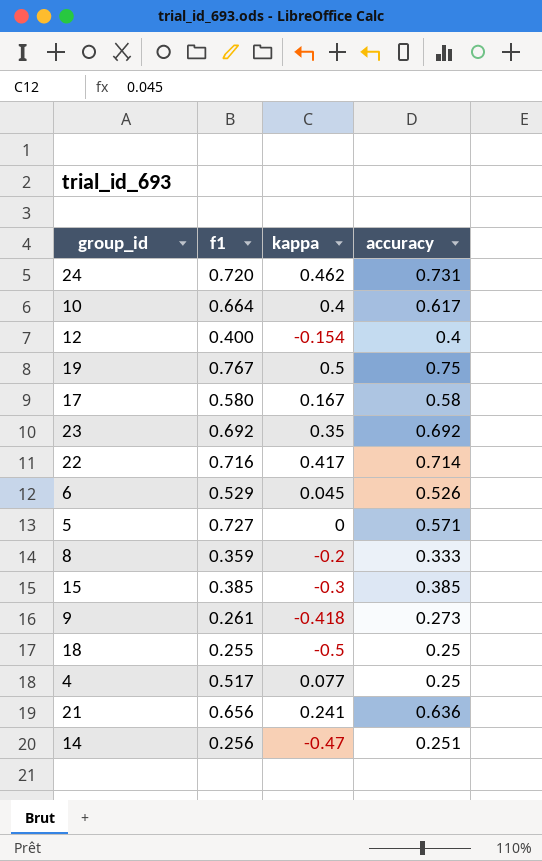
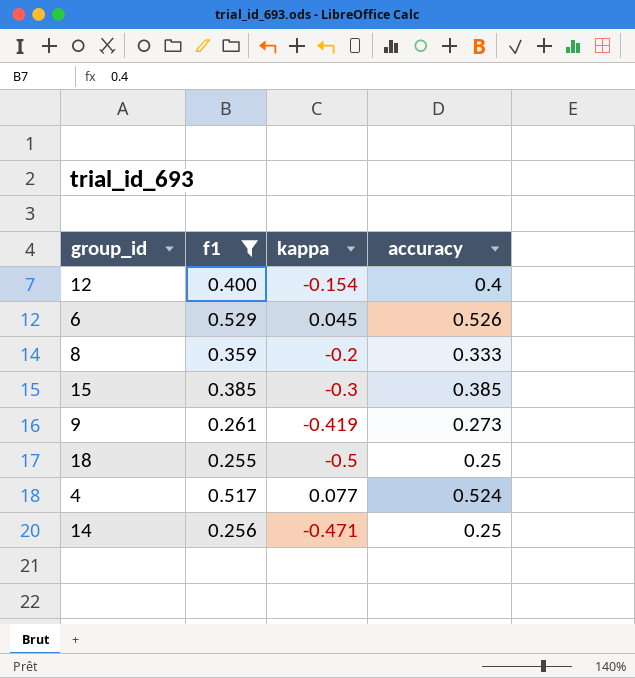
filter: none -> f1 <= 0.529
9 | kappa: -0.418 -> -0.419
4 | accuracy: 0.25 -> 0.524
14 | kappa: -0.47 -> -0.471
14 | accuracy: 0.251 -> 0.25

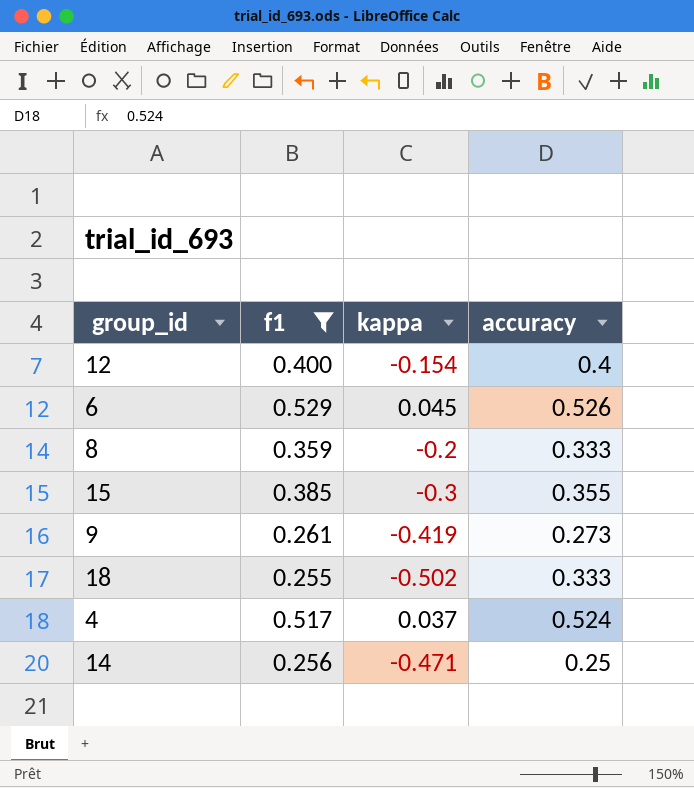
15 | accuracy: 0.385 -> 0.355
18 | kappa: -0.5 -> -0.502
18 | accuracy: 0.25 -> 0.333
4 | kappa: 0.077 -> 0.037

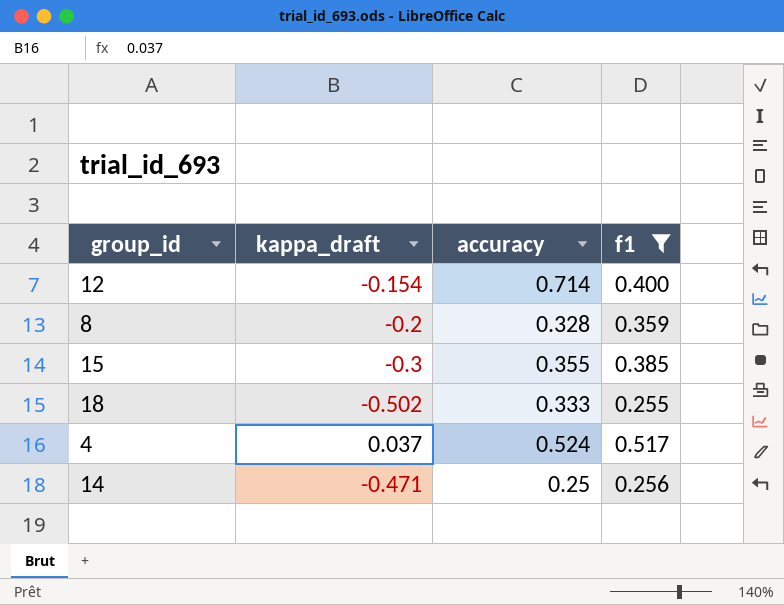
column name: kappa -> kappa_draft
column f1 | position: 2 -> 4
row 6: 0.529 | 0.045 | 0.526 -> none
row 9: 0.261 | -0.419 | 0.273 -> none
12 | accuracy: 0.4 -> 0.714
8 | accuracy: 0.333 -> 0.328

